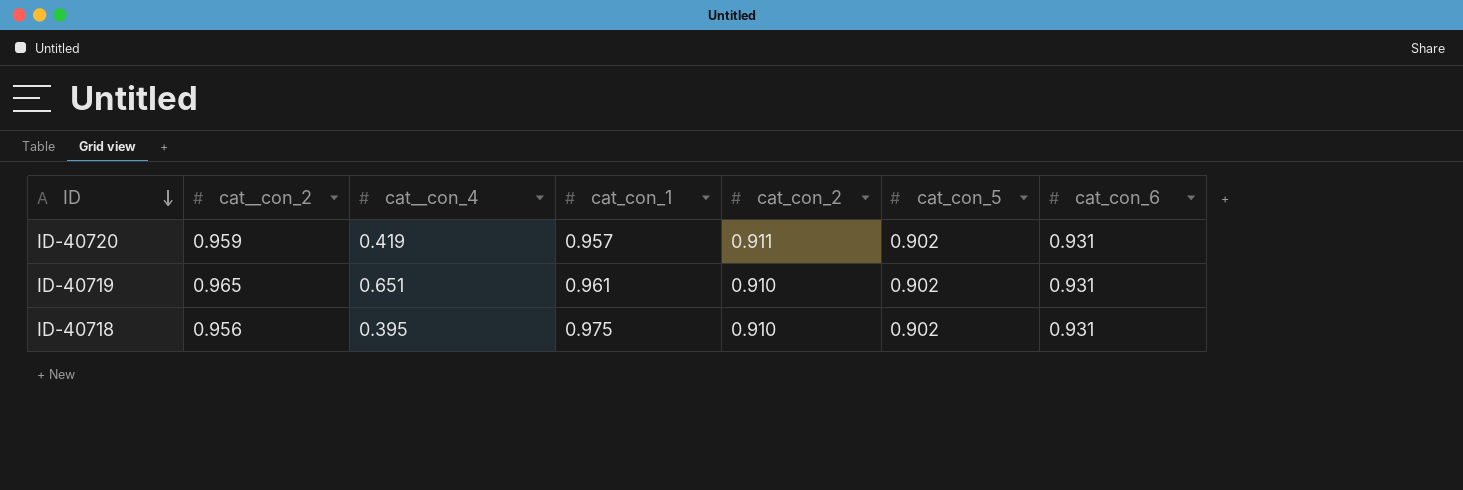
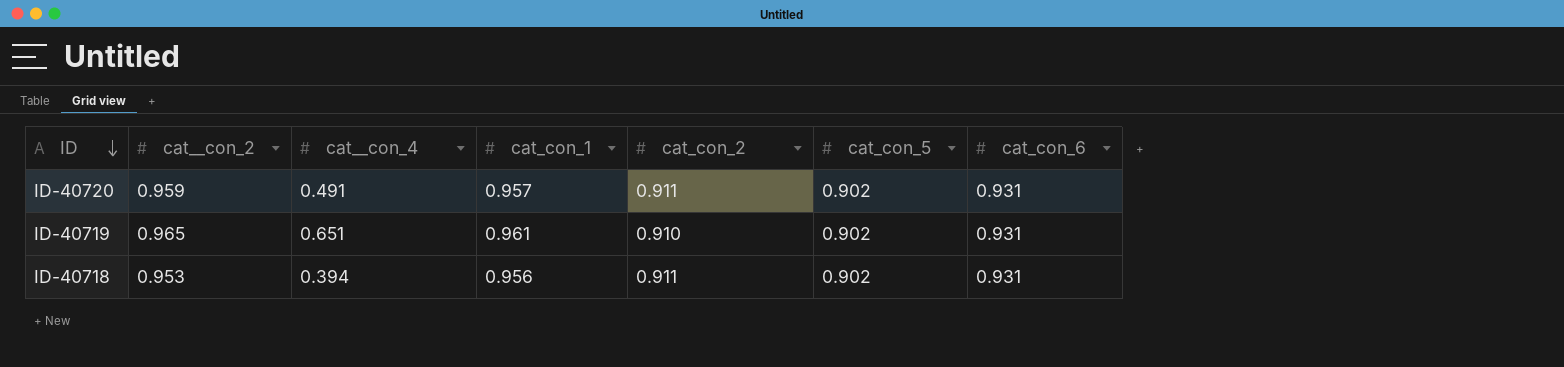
ID-40720 | cat__con_4: 0.419 -> 0.491
ID-40718 | cat__con_2: 0.956 -> 0.953
ID-40718 | cat__con_4: 0.395 -> 0.394
ID-40718 | cat_con_1: 0.975 -> 0.956
ID-40718 | cat_con_2: 0.910 -> 0.911

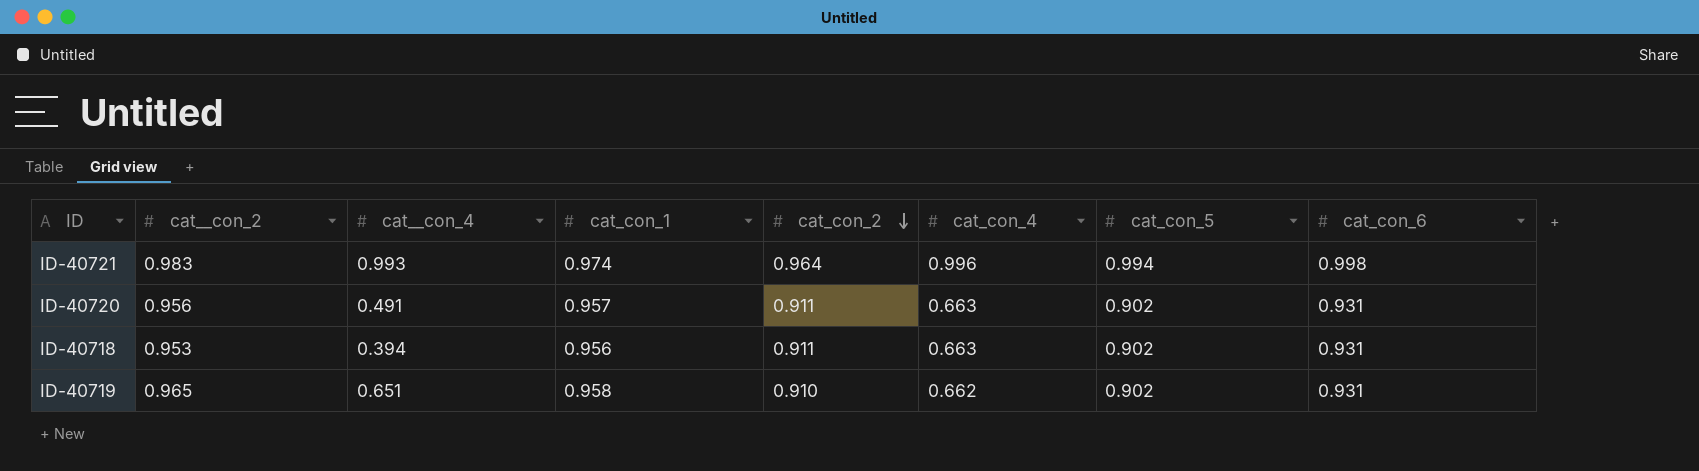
row order: ID descending -> cat_con_2 descending
column cat_con_4 | position: none -> 6
row ID-40721: none -> 0.983 | 0.993 | 0.974 | 0.964 | 0.996 | 0.994 | 0.998
ID-40720 | cat__con_2: 0.959 -> 0.956
ID-40719 | cat_con_1: 0.961 -> 0.958

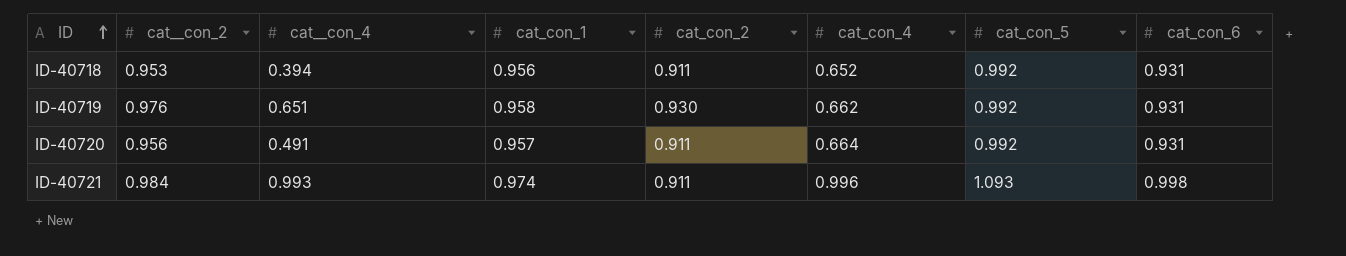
row order: cat_con_2 descending -> ID ascending
ID-40718 | cat_con_4: 0.663 -> 0.652
ID-40718 | cat_con_5: 0.902 -> 0.992
ID-40719 | cat__con_2: 0.965 -> 0.976
ID-40719 | cat_con_2: 0.910 -> 0.930
ID-40719 | cat_con_5: 0.902 -> 0.992
ID-40720 | cat_con_4: 0.663 -> 0.664
ID-40720 | cat_con_5: 0.902 -> 0.992
ID-40721 | cat__con_2: 0.983 -> 0.984
ID-40721 | cat_con_2: 0.964 -> 0.911
ID-40721 | cat_con_5: 0.994 -> 1.093

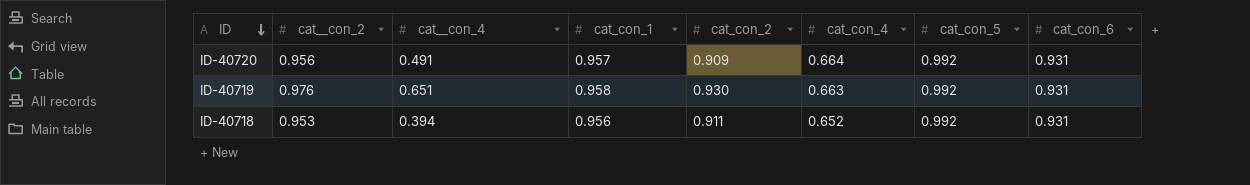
row order: ID ascending -> ID descending
row ID-40721: 0.984 | 0.993 | 0.974 | 0.911 | 0.996 | 1.093 | 0.998 -> none
ID-40720 | cat_con_2: 0.911 -> 0.909
ID-40719 | cat_con_4: 0.662 -> 0.663

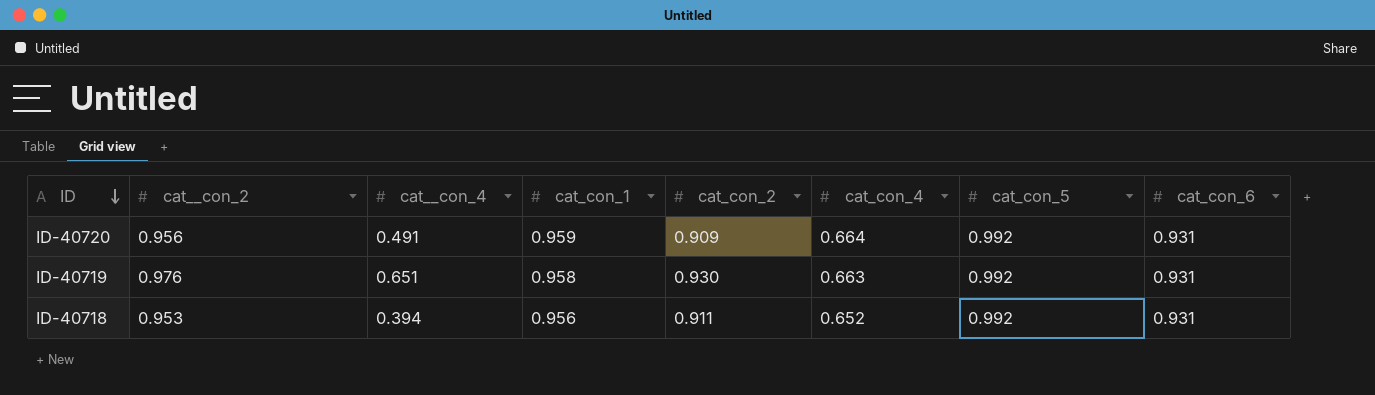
ID-40720 | cat_con_1: 0.957 -> 0.959

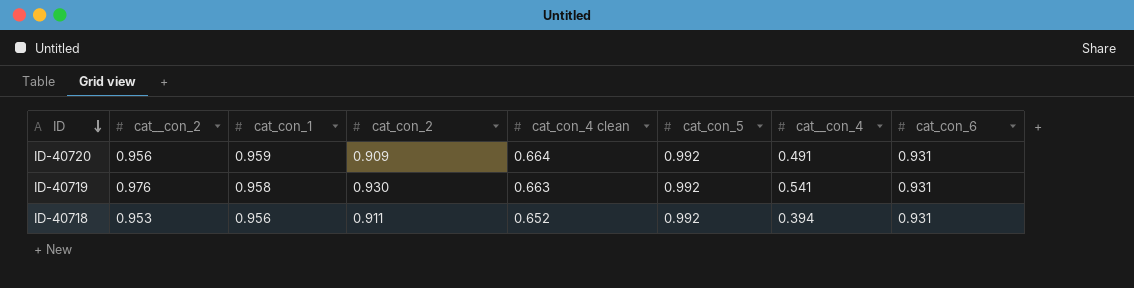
column name: cat_con_4 -> cat_con_4 clean
column cat__con_4 | position: 3 -> 7
ID-40719 | cat__con_4: 0.651 -> 0.541

